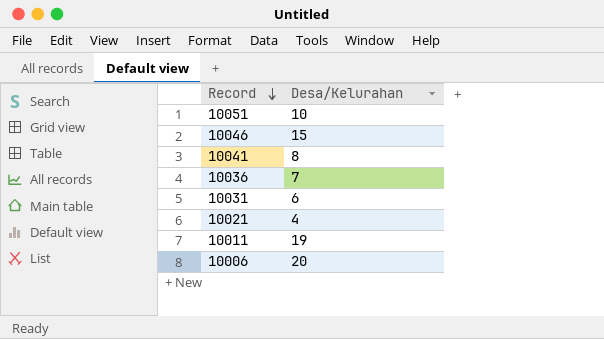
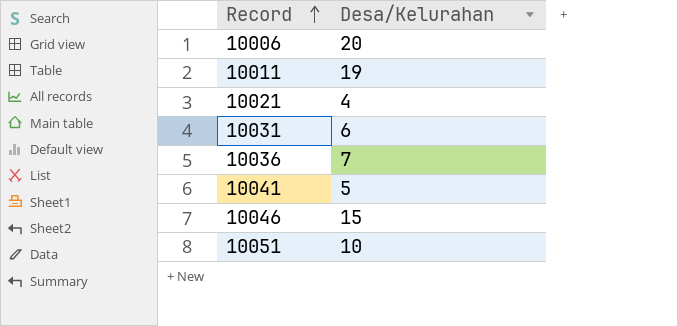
row order: Record descending -> Record ascending
10041 | Desa/Kelurahan: 8 -> 5

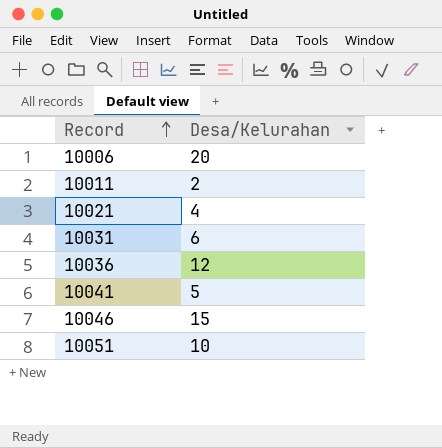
10011 | Desa/Kelurahan: 19 -> 2
10036 | Desa/Kelurahan: 7 -> 12

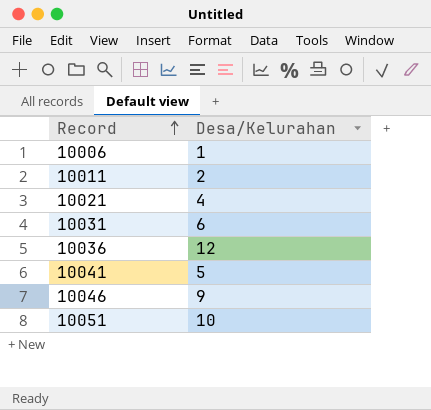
10006 | Desa/Kelurahan: 20 -> 1
10046 | Desa/Kelurahan: 15 -> 9

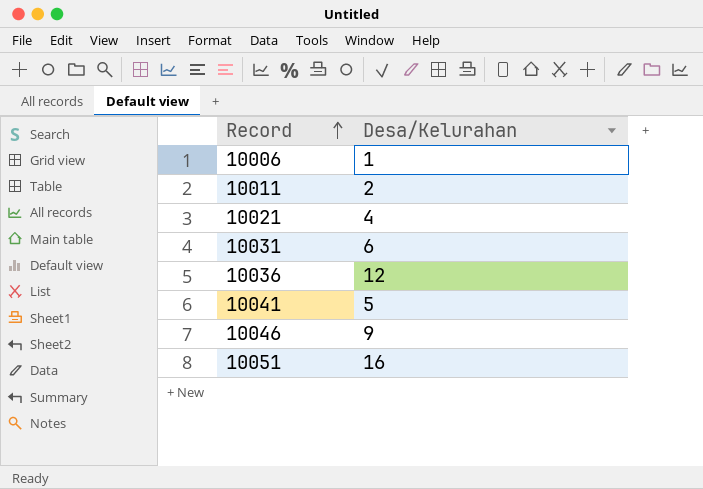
10051 | Desa/Kelurahan: 10 -> 16

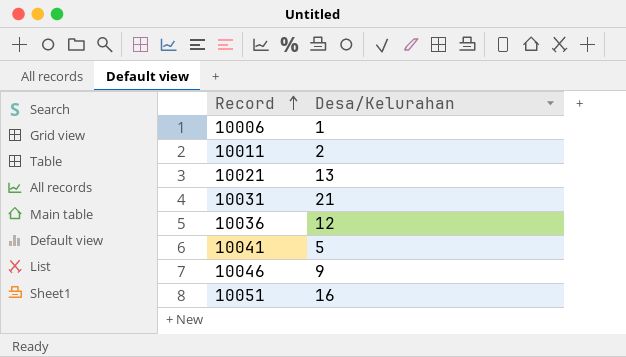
10021 | Desa/Kelurahan: 4 -> 13
10031 | Desa/Kelurahan: 6 -> 21

